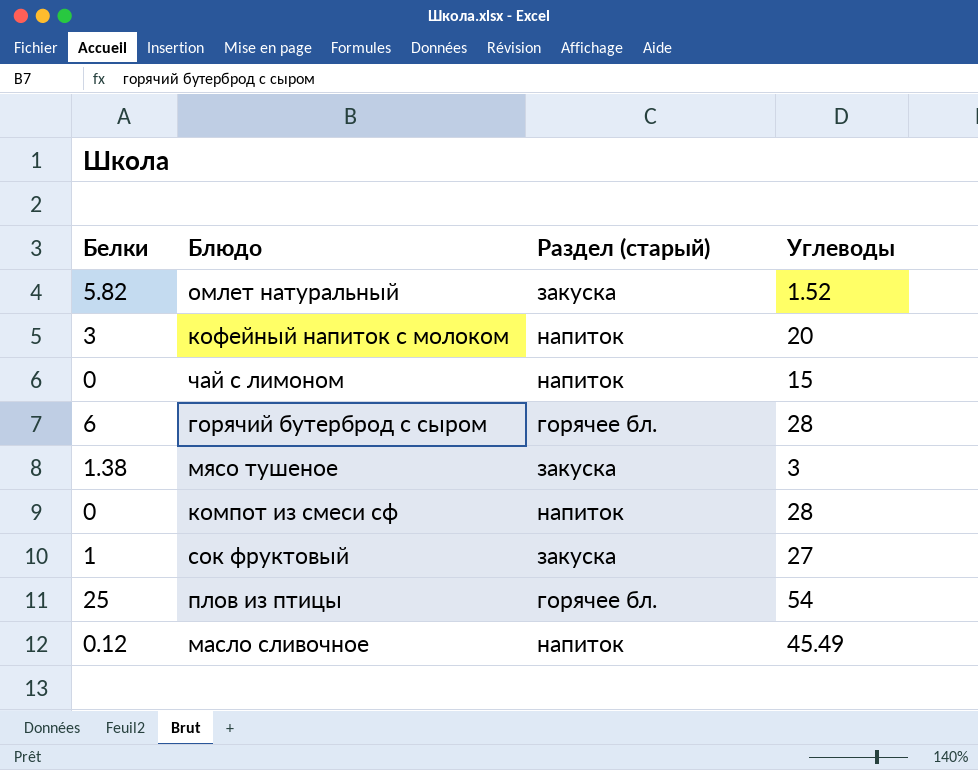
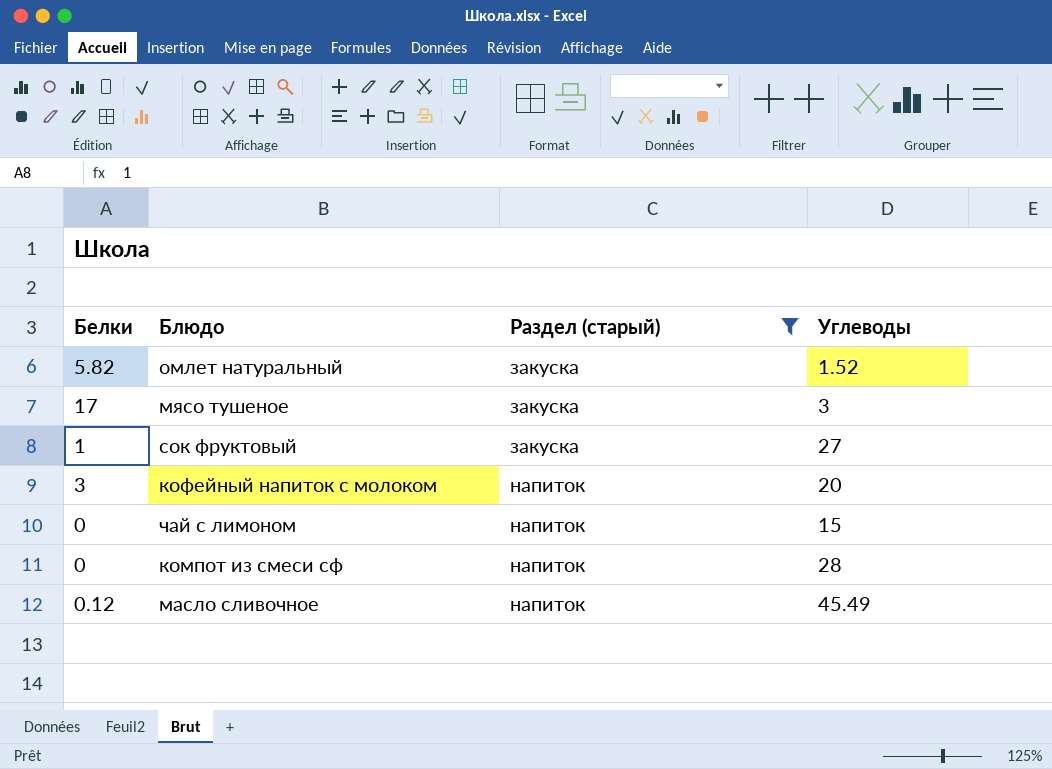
filter: none -> Раздел (старый) != горячее бл.
row order: none -> Раздел (старый) ascending
мясо тушеное | Белки: 1.38 -> 17

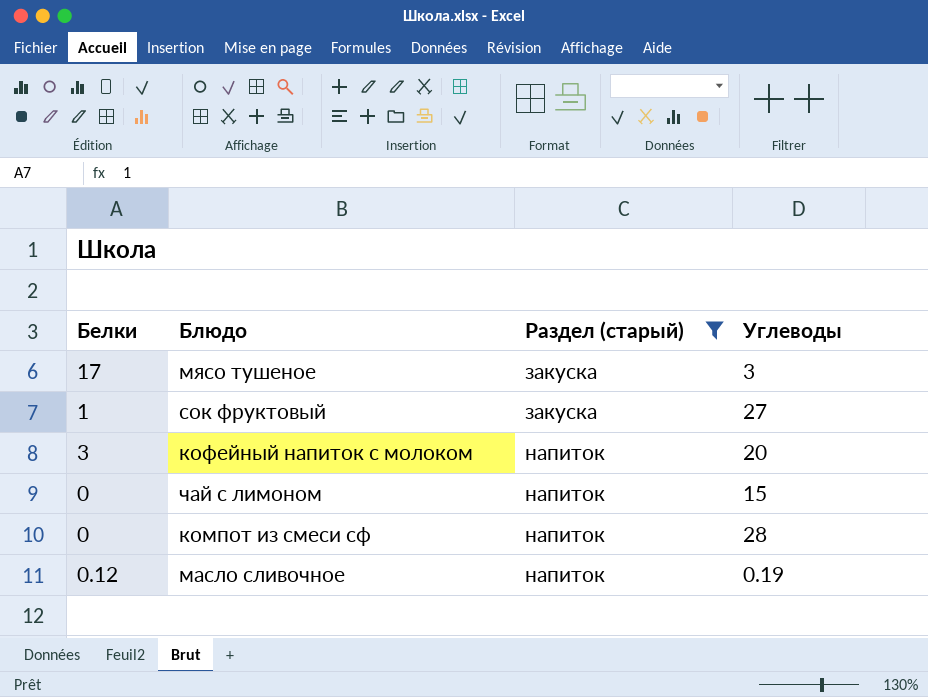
row омлет натуральный: 5.82 | закуска | 1.52 -> none
масло сливочное | Углеводы: 45.49 -> 0.19

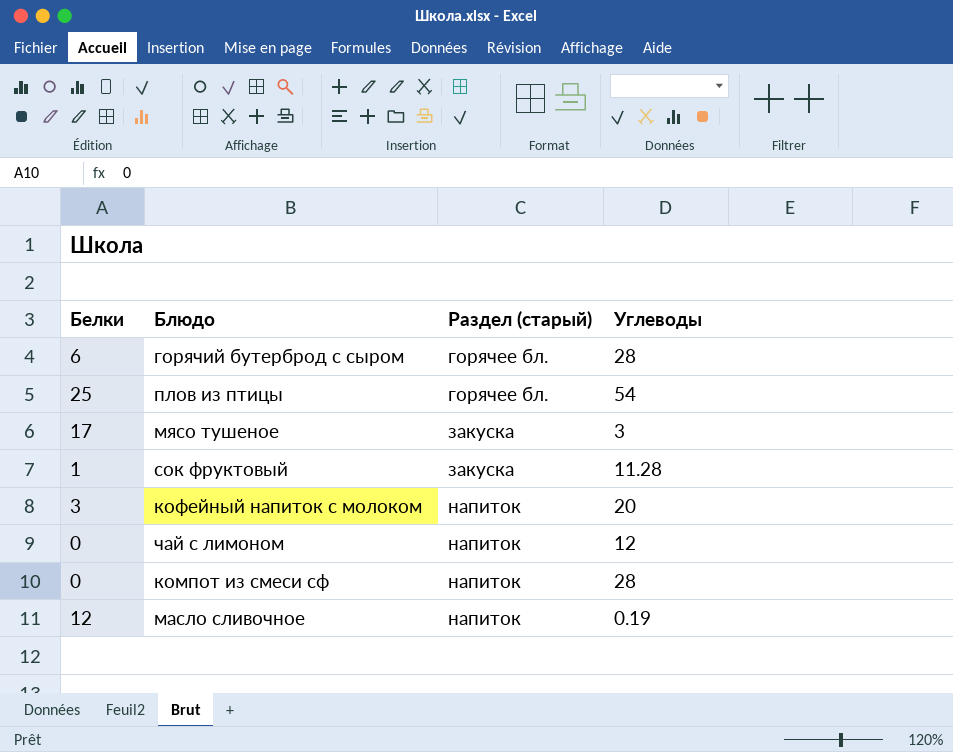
filter: Раздел (старый) != горячее бл. -> none
сок фруктовый | Углеводы: 27 -> 11.28
чай с лимоном | Углеводы: 15 -> 12
масло сливочное | Белки: 0.12 -> 12

